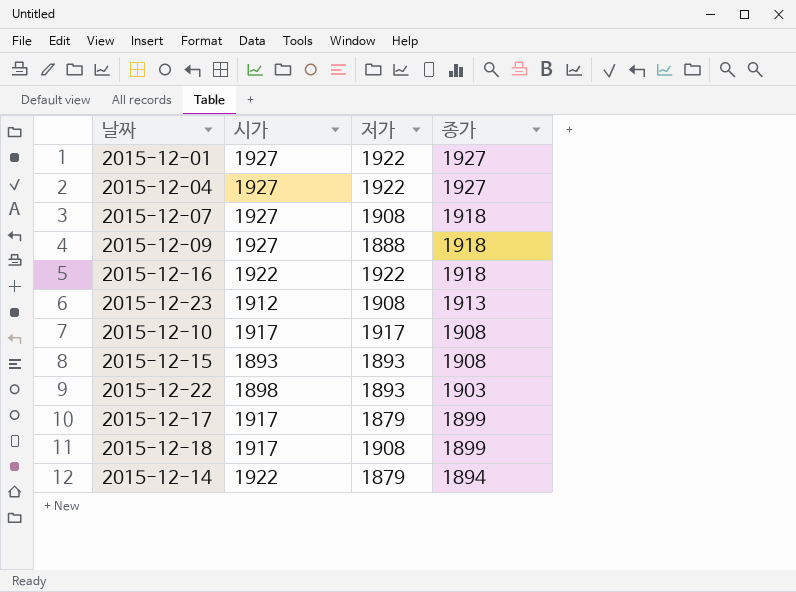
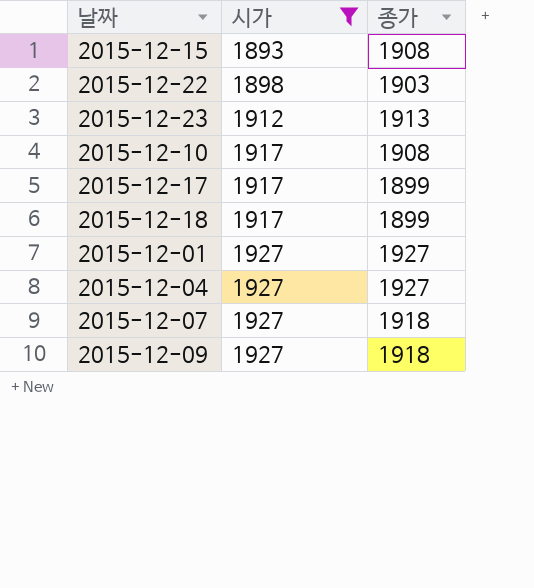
filter: none -> 시가 != 1922
row order: 종가 descending -> 시가 ascending
column 저가 | position: 3 -> none

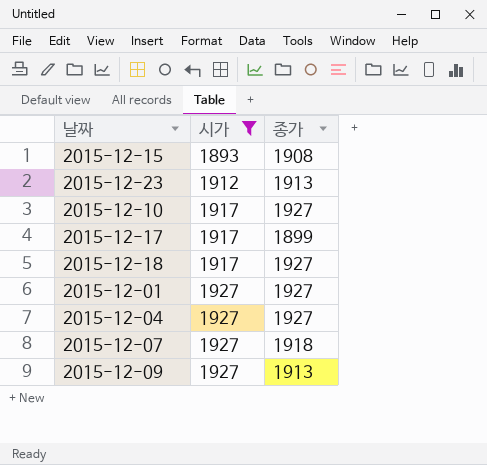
row 2015-12-22: 1898 | 1903 -> none
2015-12-10 | 종가: 1908 -> 1927
2015-12-18 | 종가: 1899 -> 1927
2015-12-09 | 종가: 1918 -> 1913

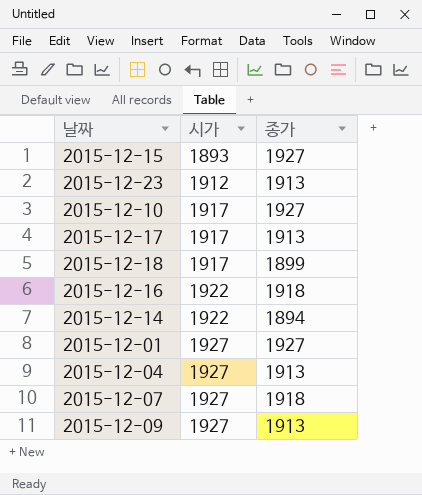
filter: 시가 != 1922 -> none
2015-12-15 | 종가: 1908 -> 1927
2015-12-17 | 종가: 1899 -> 1913
2015-12-18 | 종가: 1927 -> 1899
2015-12-04 | 종가: 1927 -> 1913

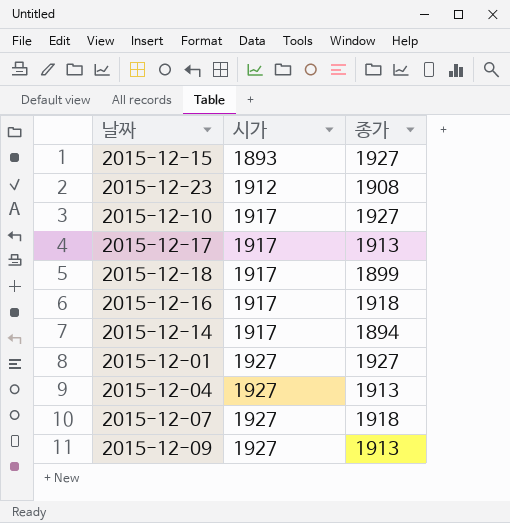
2015-12-23 | 종가: 1913 -> 1908
2015-12-16 | 시가: 1922 -> 1917
2015-12-14 | 시가: 1922 -> 1917

